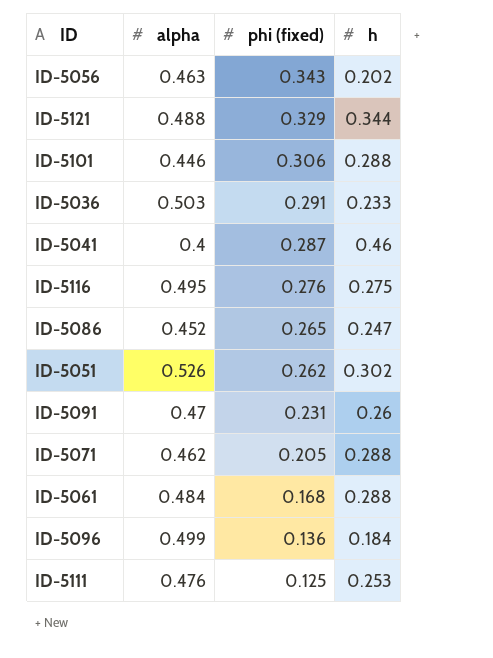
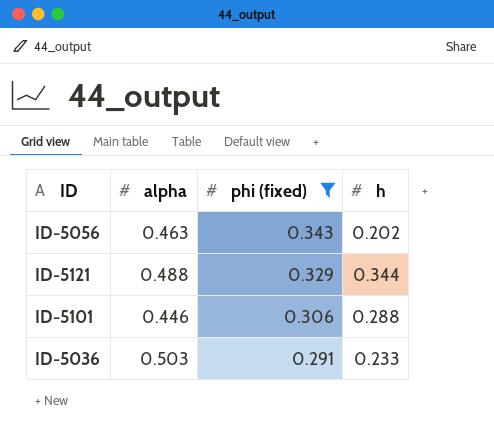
filter: none -> phi (fixed) >= 0.291

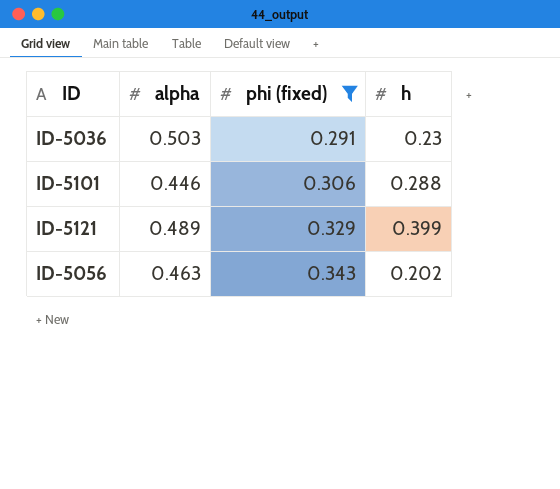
row order: phi (fixed) descending -> phi (fixed) ascending
ID-5036 | h: 0.233 -> 0.23
ID-5121 | alpha: 0.488 -> 0.489
ID-5121 | h: 0.344 -> 0.399

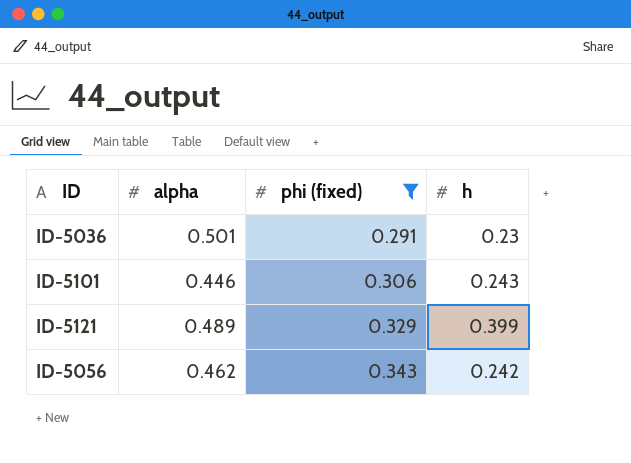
ID-5036 | alpha: 0.503 -> 0.501
ID-5101 | h: 0.288 -> 0.243
ID-5056 | alpha: 0.463 -> 0.462
ID-5056 | h: 0.202 -> 0.242

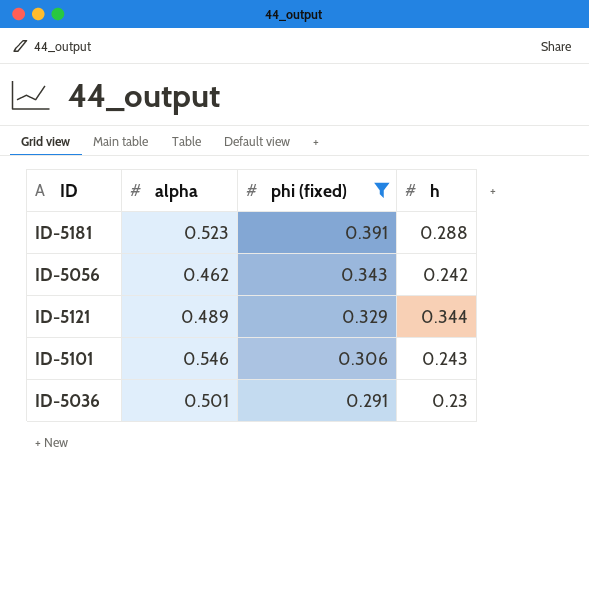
row order: phi (fixed) ascending -> phi (fixed) descending
row ID-5181: none -> 0.523 | 0.391 | 0.288
ID-5121 | h: 0.399 -> 0.344
ID-5101 | alpha: 0.446 -> 0.546

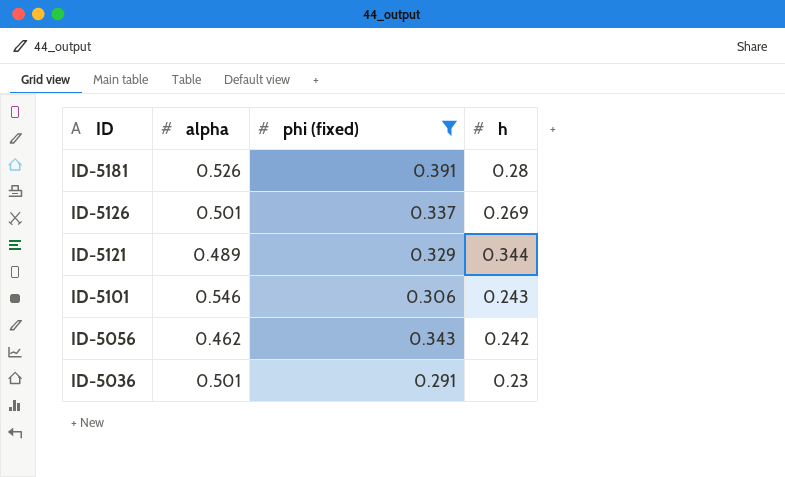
row order: phi (fixed) descending -> ID descending
ID-5181 | alpha: 0.523 -> 0.526
ID-5181 | h: 0.288 -> 0.28
row ID-5126: none -> 0.501 | 0.337 | 0.269

